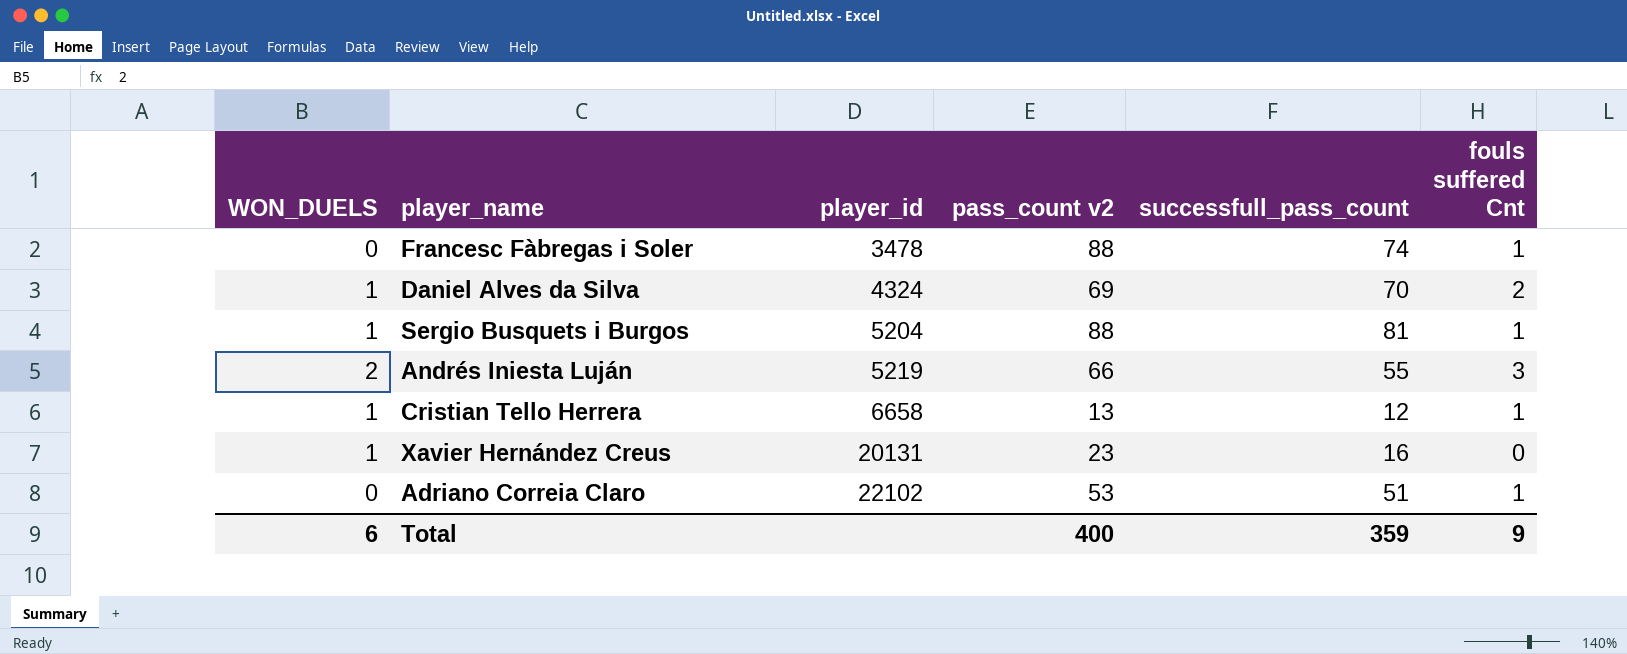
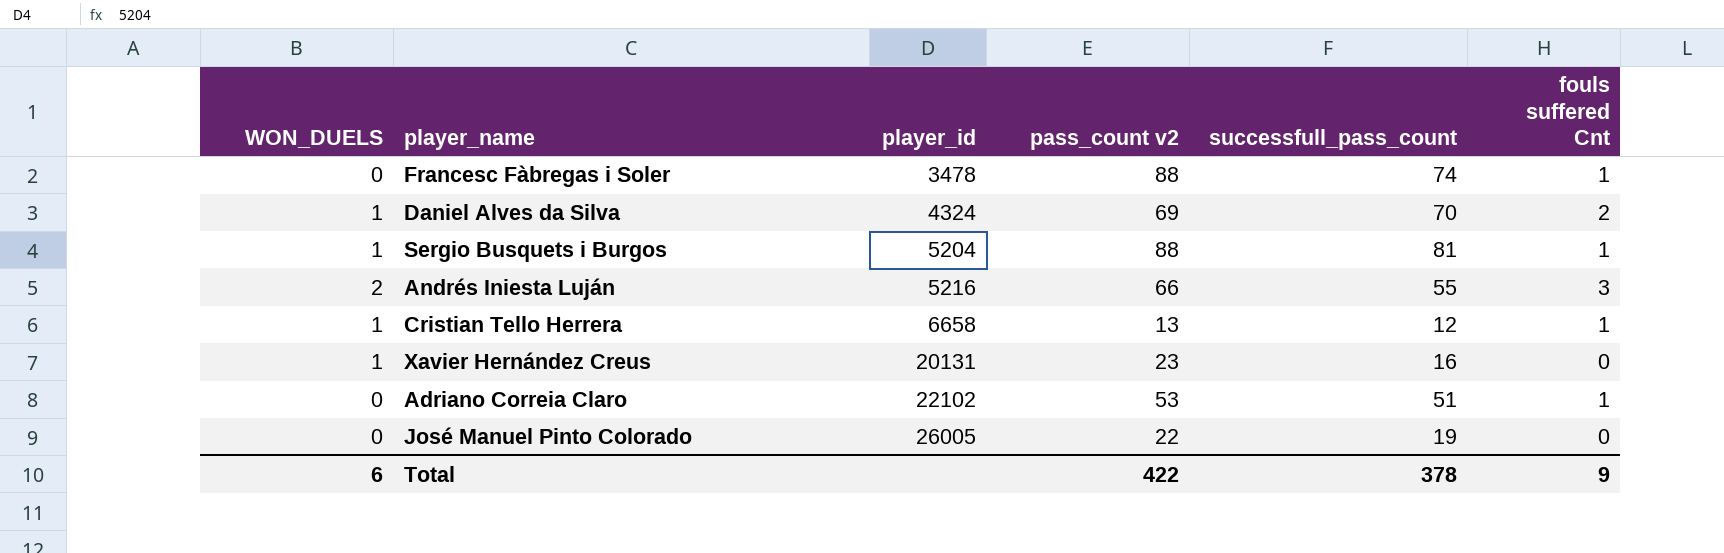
Andrés Iniesta Luján | player_id: 5219 -> 5216
row José Manuel Pinto Colorado: none -> 0 | 26005 | 22 | 19 | 0
Total | pass_count v2: 400 -> 422
Total | successfull_pass_count: 359 -> 378

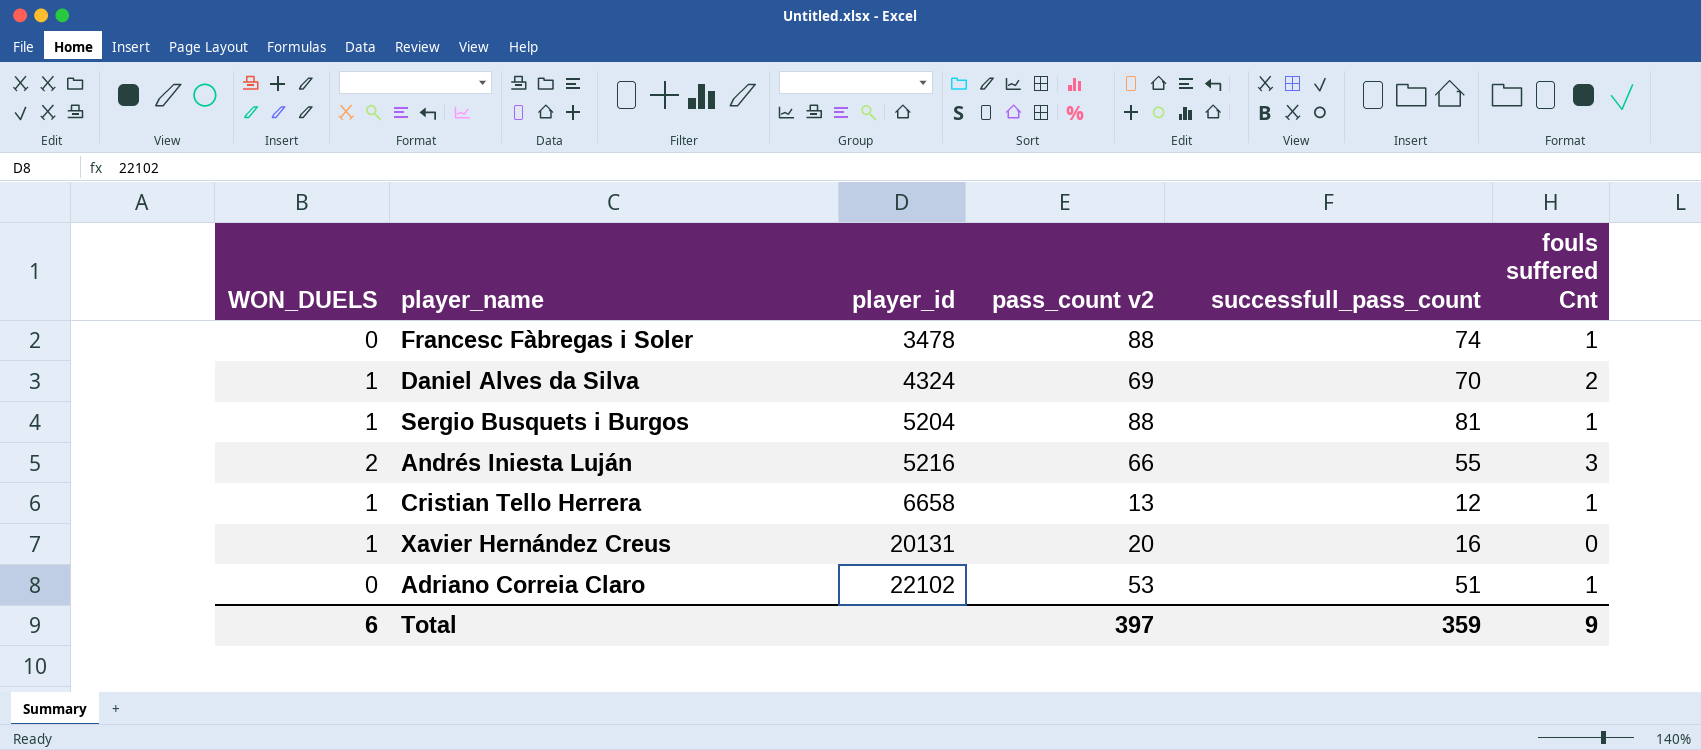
row José Manuel Pinto Colorado: 0 | 26005 | 22 | 19 | 0 -> none
Xavier Hernández Creus | pass_count v2: 23 -> 20
Total | pass_count v2: 422 -> 397
Total | successfull_pass_count: 378 -> 359

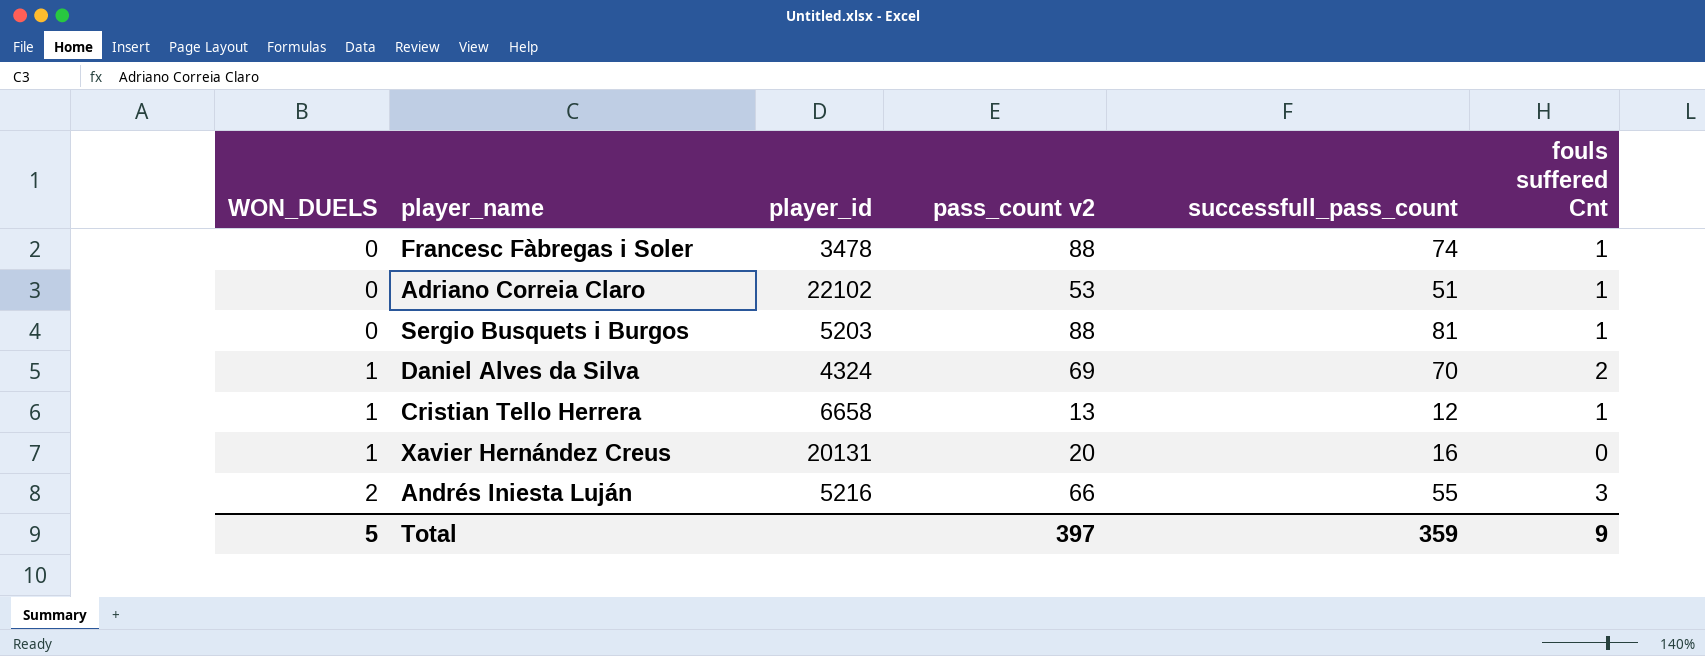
row order: player_id ascending -> WON_DUELS ascending
Sergio Busquets i Burgos | WON_DUELS: 1 -> 0
Sergio Busquets i Burgos | player_id: 5204 -> 5203
Total | WON_DUELS: 6 -> 5

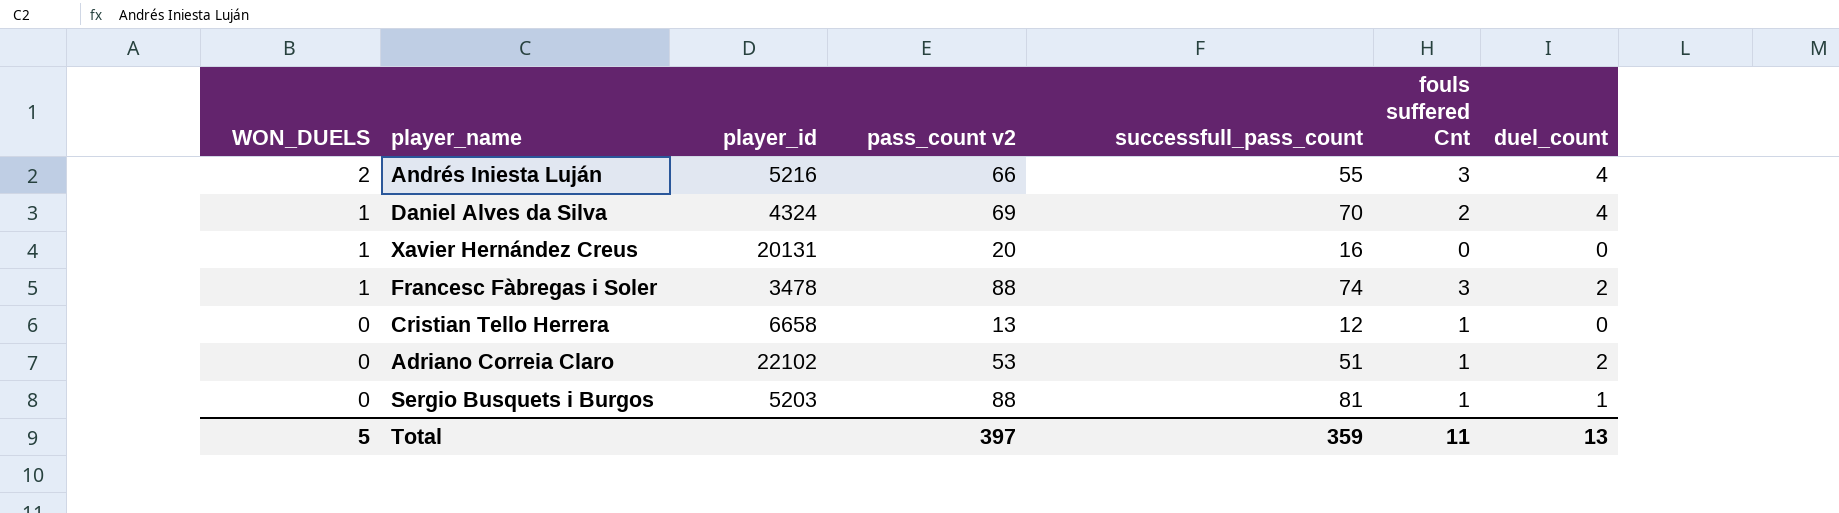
row order: WON_DUELS ascending -> WON_DUELS descending
column duel_count | position: none -> 7
Francesc Fàbregas i Soler | WON_DUELS: 0 -> 1
Francesc Fàbregas i Soler | fouls suffered Cnt: 1 -> 3
Cristian Tello Herrera | WON_DUELS: 1 -> 0
Total | fouls suffered Cnt: 9 -> 11

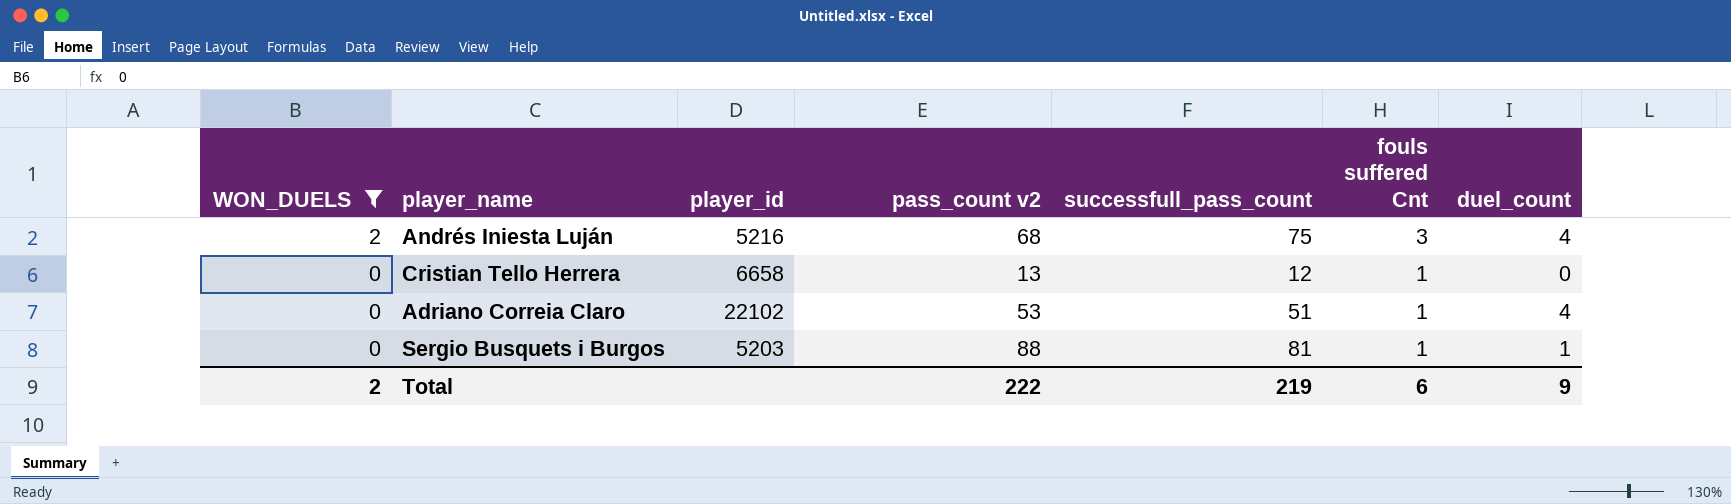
filter: none -> WON_DUELS != 1
Andrés Iniesta Luján | pass_count v2: 66 -> 68
Andrés Iniesta Luján | successfull_pass_count: 55 -> 75
Adriano Correia Claro | duel_count: 2 -> 4
Total | WON_DUELS: 5 -> 2
Total | pass_count v2: 397 -> 222
Total | successfull_pass_count: 359 -> 219
Total | fouls suffered Cnt: 11 -> 6
Total | duel_count: 13 -> 9

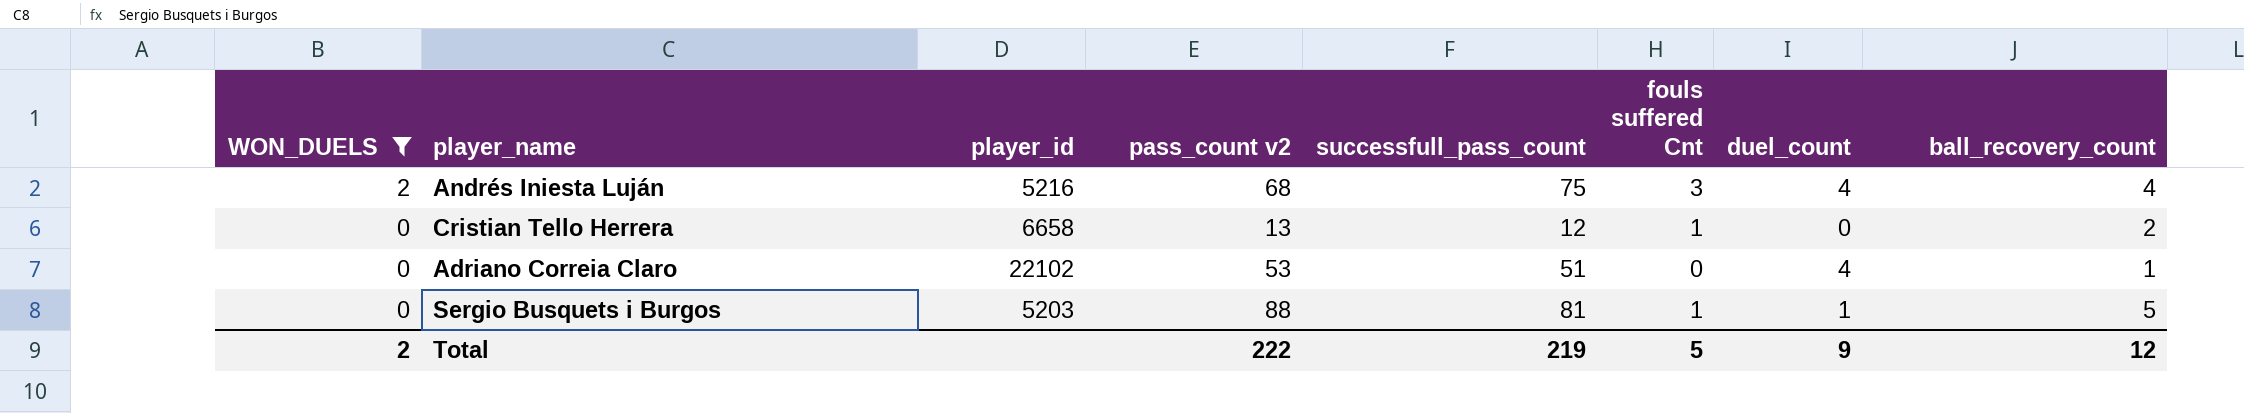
column ball_recovery_count | position: none -> 8
Adriano Correia Claro | fouls suffered Cnt: 1 -> 0
Total | fouls suffered Cnt: 6 -> 5

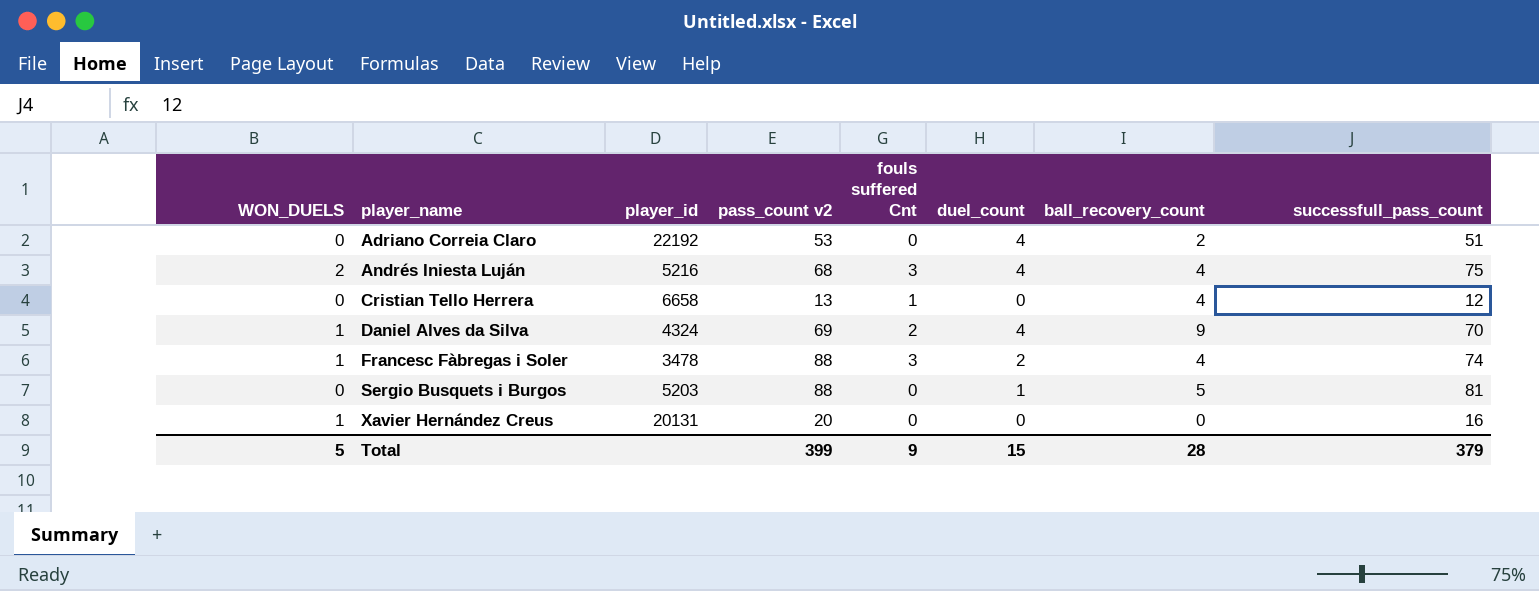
filter: WON_DUELS != 1 -> none
row order: WON_DUELS descending -> player_name ascending
column successfull_pass_count | position: 5 -> 8
Adriano Correia Claro | player_id: 22102 -> 22192
Adriano Correia Claro | ball_recovery_count: 1 -> 2
Cristian Tello Herrera | ball_recovery_count: 2 -> 4
Sergio Busquets i Burgos | fouls suffered Cnt: 1 -> 0
Total | WON_DUELS: 2 -> 5
Total | pass_count v2: 222 -> 399
Total | fouls suffered Cnt: 5 -> 9
Total | duel_count: 9 -> 15
Total | ball_recovery_count: 12 -> 28
Total | successfull_pass_count: 219 -> 379

